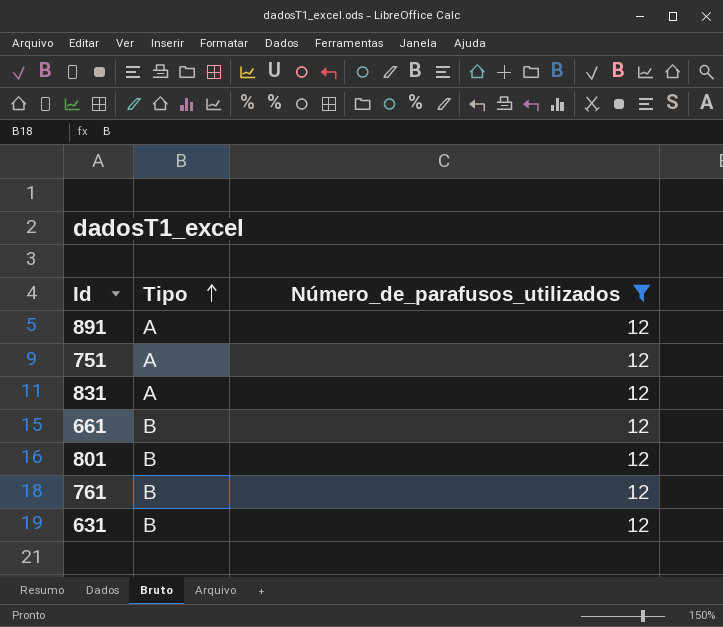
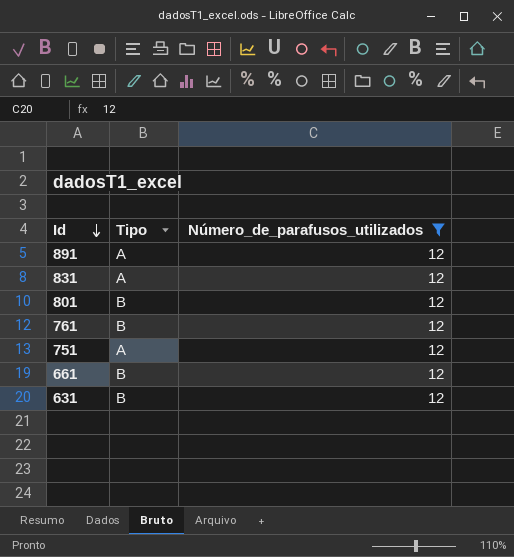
row order: Tipo ascending -> Id descending

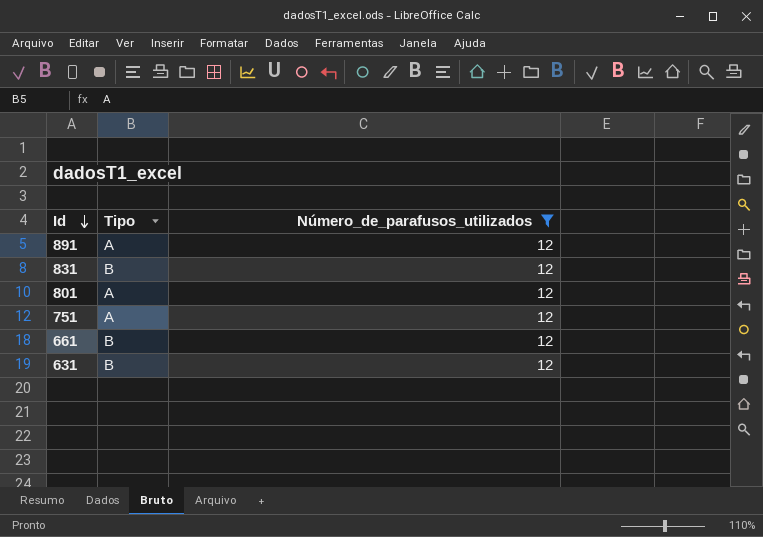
row 761: B | 12 -> none
831 | Tipo: A -> B
801 | Tipo: B -> A

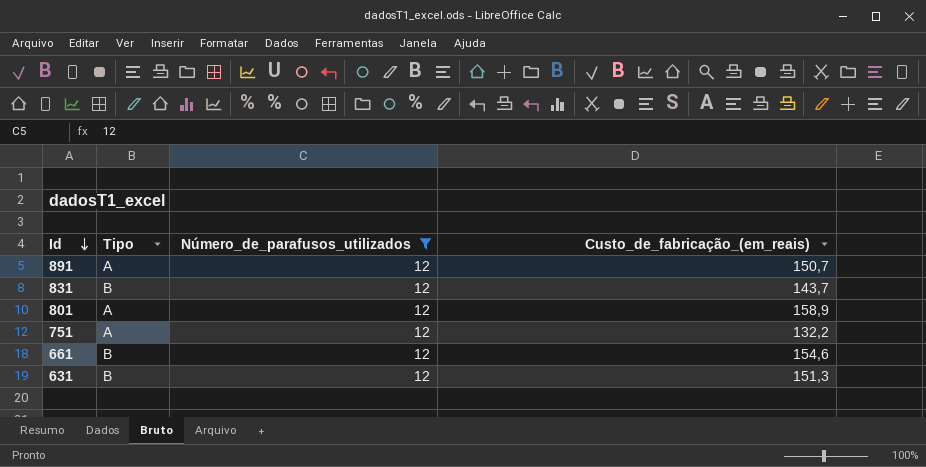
column Custo_de_fabricação_(em_reais) | position: none -> 4

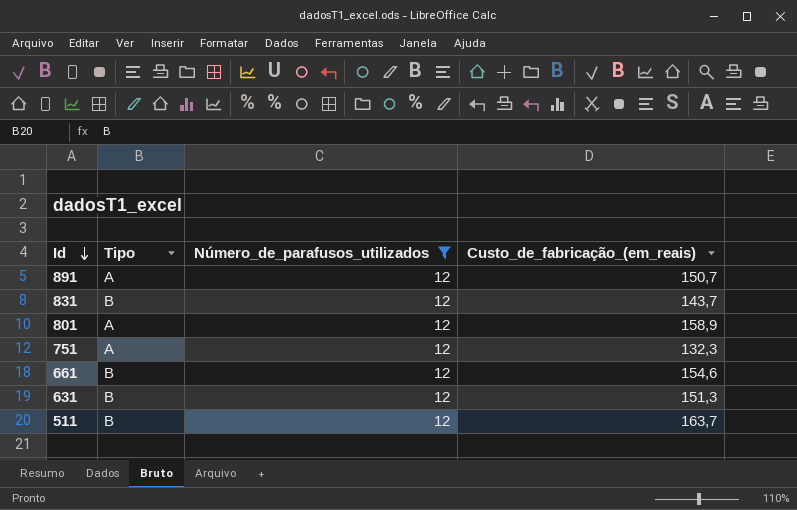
751 | Custo_de_fabricação_(em_reais): 132,2 -> 132,3
row 511: none -> B | 12 | 163,7

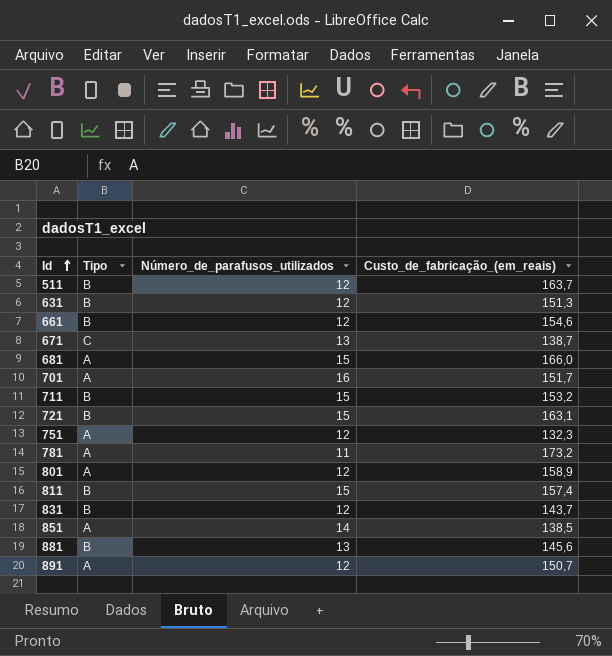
filter: Número_de_parafusos_utilizados = 12 -> none
row order: Id descending -> Id ascending

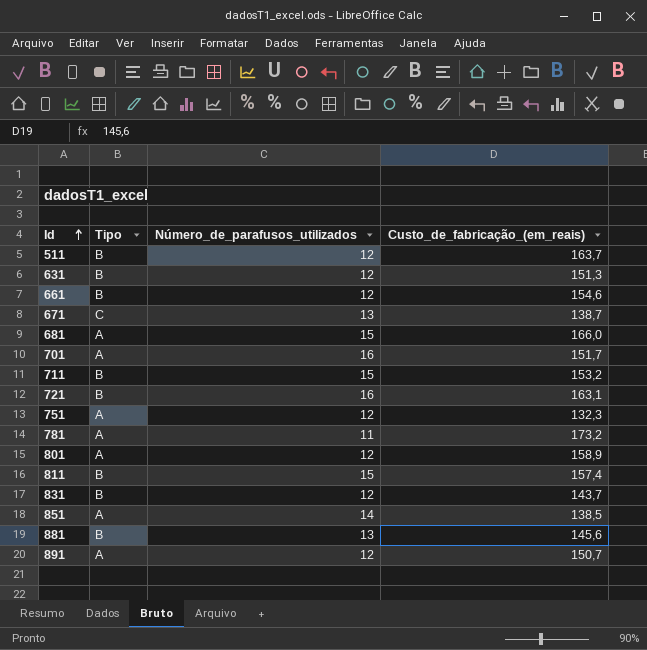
721 | Número_de_parafusos_utilizados: 15 -> 16

